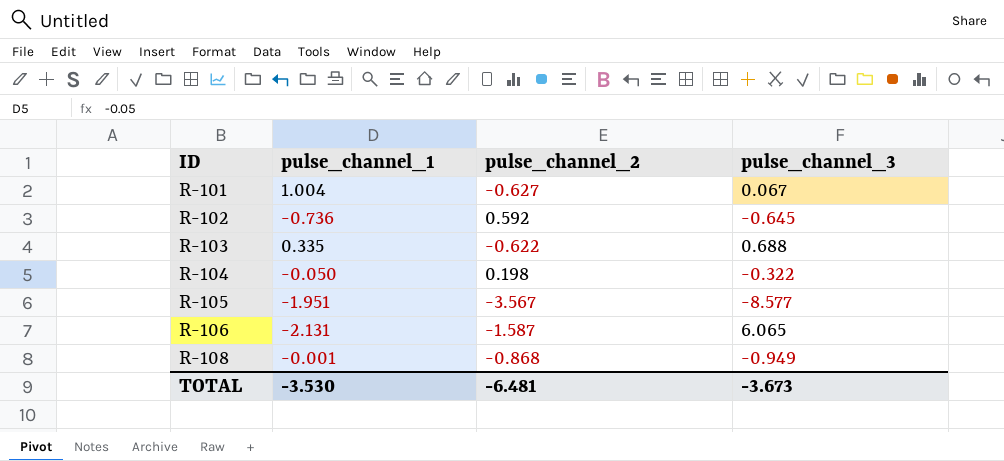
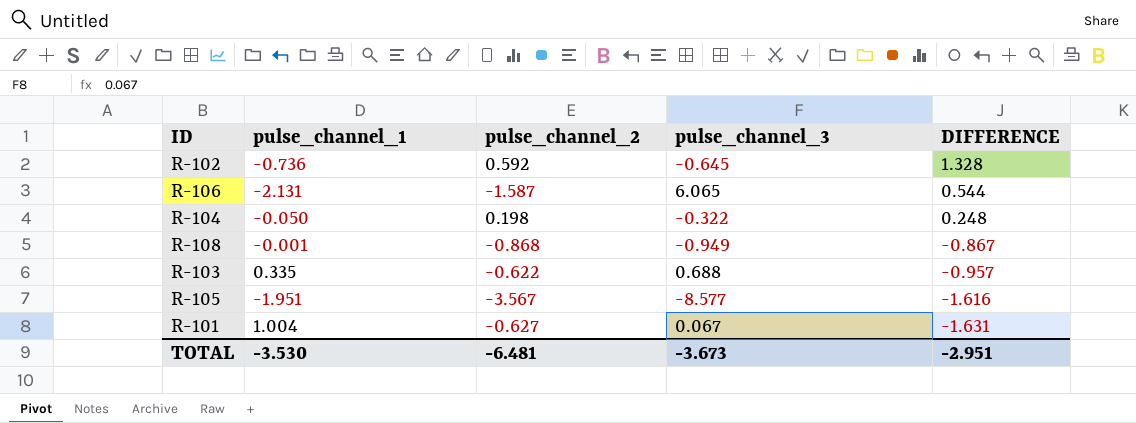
row order: ID ascending -> DIFFERENCE descending
column DIFFERENCE | formula: none -> [pulse_channel_2] - [pulse_channel_1]

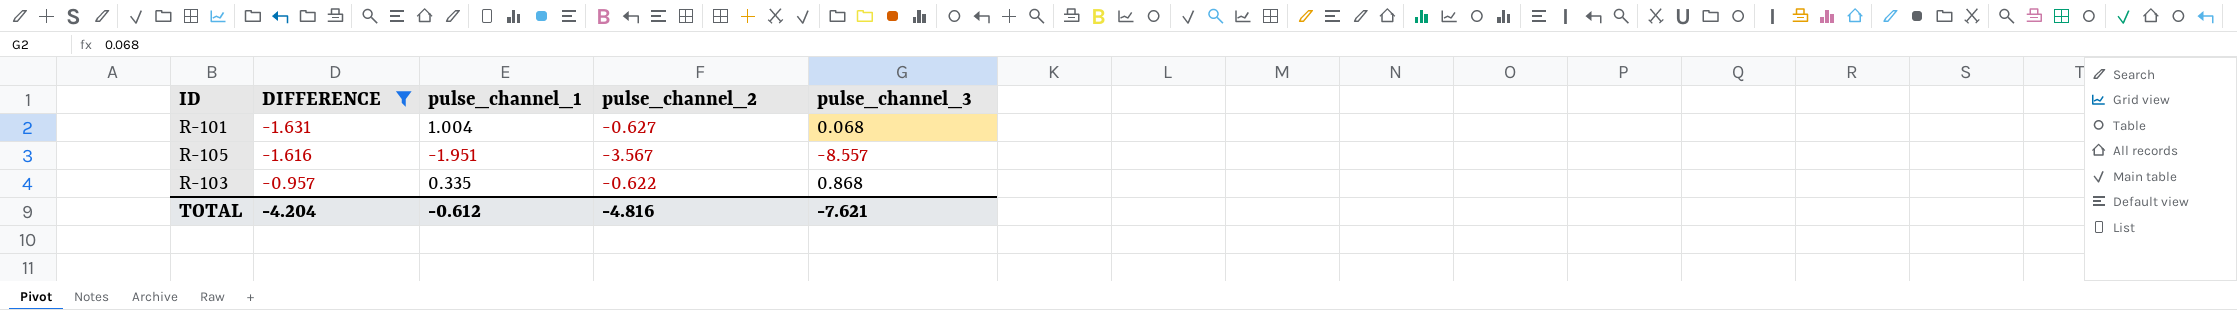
filter: none -> DIFFERENCE <= -0.957
row order: DIFFERENCE descending -> DIFFERENCE ascending
column DIFFERENCE | position: 5 -> 2
R-101 | pulse_channel_3: 0.067 -> 0.068
R-105 | pulse_channel_3: -8.577 -> -8.557
R-103 | pulse_channel_3: 0.688 -> 0.868
TOTAL | DIFFERENCE: -2.951 -> -4.204
TOTAL | pulse_channel_1: -3.530 -> -0.612
TOTAL | pulse_channel_2: -6.481 -> -4.816
TOTAL | pulse_channel_3: -3.673 -> -7.621

